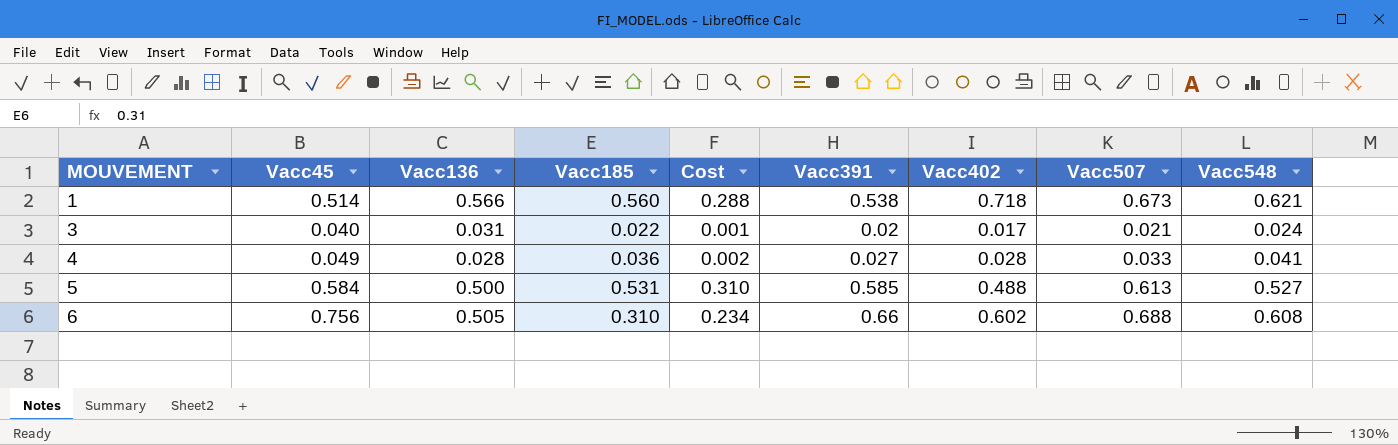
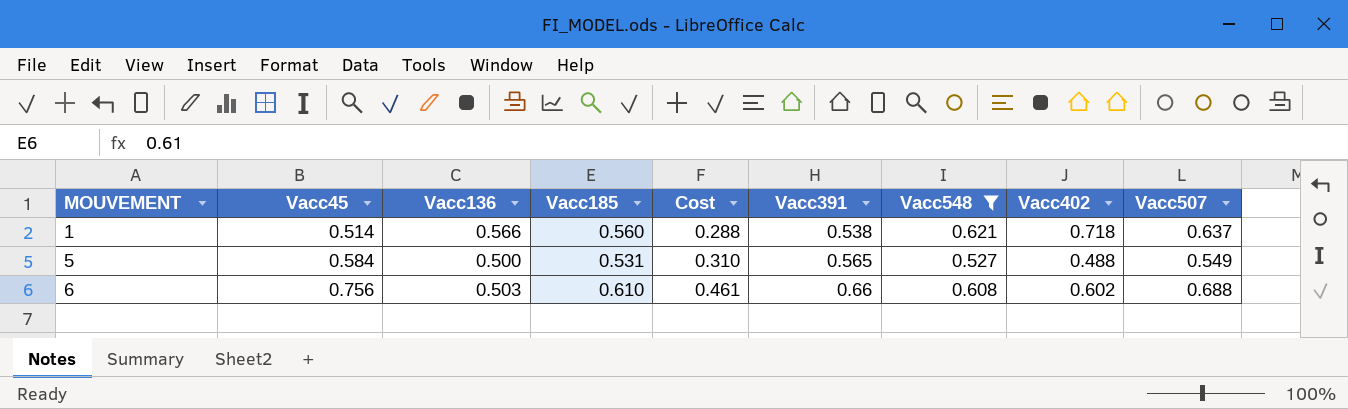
filter: none -> Vacc548 >= 0.527
column Vacc548 | position: 9 -> 7
1 | Vacc507: 0.673 -> 0.637
5 | Vacc391: 0.585 -> 0.565
5 | Vacc507: 0.613 -> 0.549
6 | Vacc136: 0.505 -> 0.503
6 | Vacc185: 0.310 -> 0.610
6 | Cost: 0.234 -> 0.461

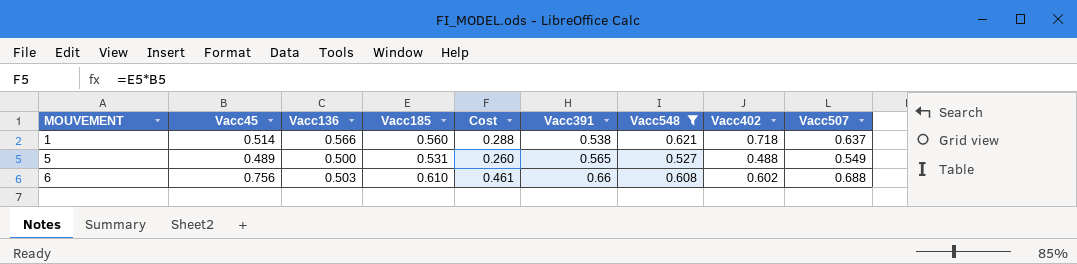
5 | Vacc45: 0.584 -> 0.489
5 | Cost: 0.310 -> 0.260

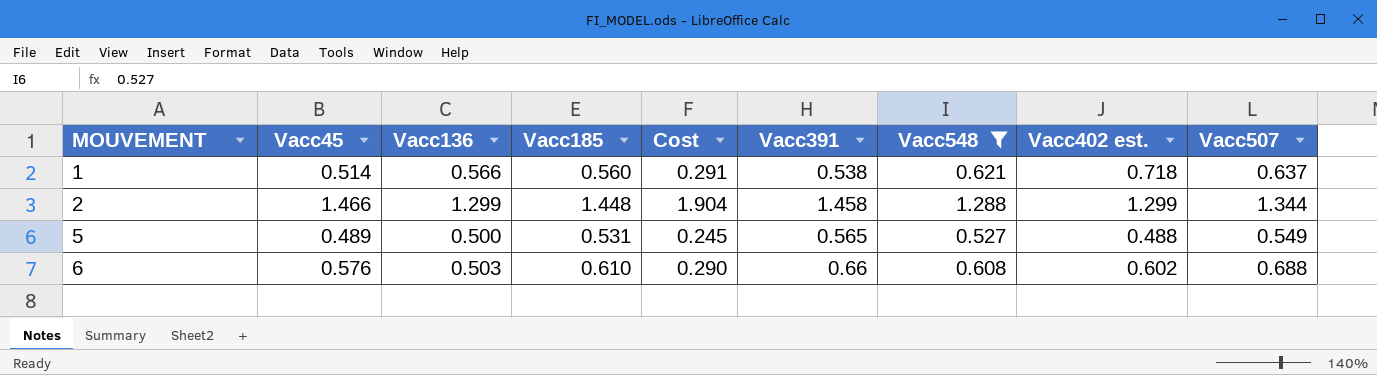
column Cost | formula: [Vacc45] * [Vacc185] -> [Vacc45] * [Vacc136]
column name: Vacc402 -> Vacc402 est.
row 2: none -> 1.466 | 1.299 | 1.448 | 1.904 | 1.458 | 1.288 | 1.299 | 1.344
6 | Vacc45: 0.756 -> 0.576

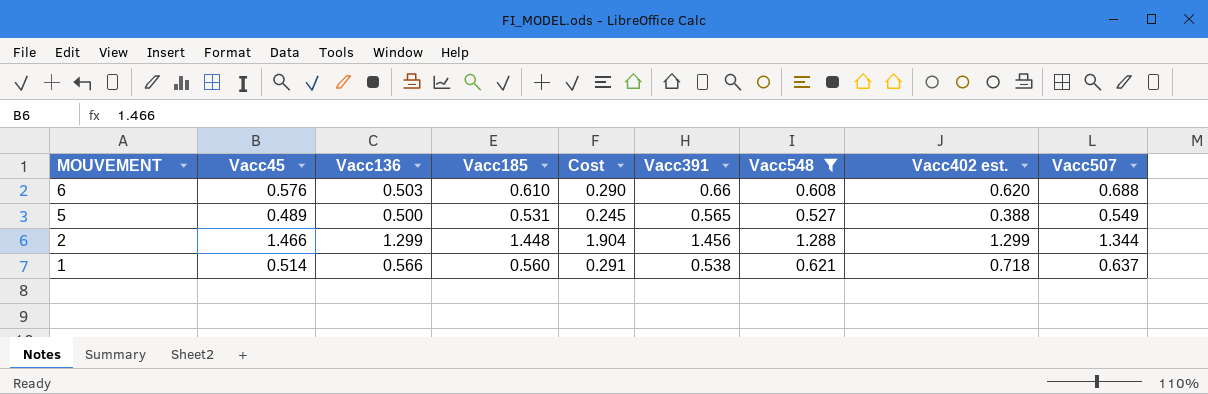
row order: MOUVEMENT ascending -> MOUVEMENT descending
6 | Vacc402 est.: 0.602 -> 0.620
5 | Vacc402 est.: 0.488 -> 0.388
2 | Vacc391: 1.458 -> 1.456

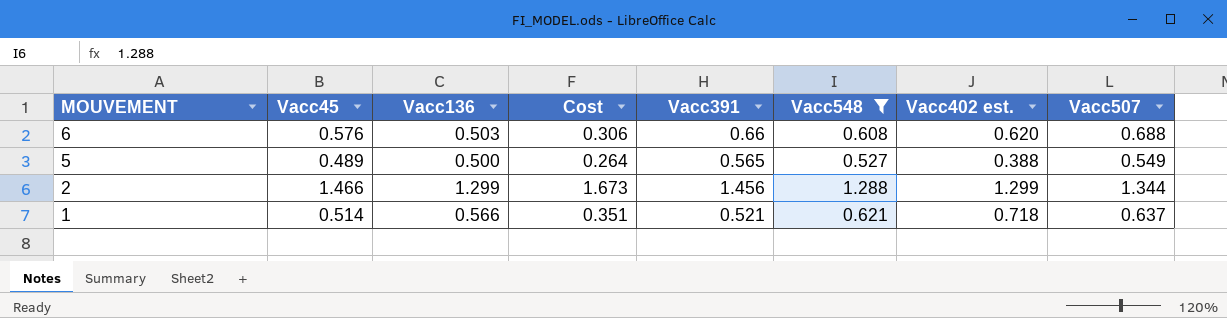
column Vacc185 | position: 4 -> none
column Cost | formula: [Vacc45] * [Vacc136] -> [Vacc136] * [Vacc548]
1 | Vacc391: 0.538 -> 0.521

